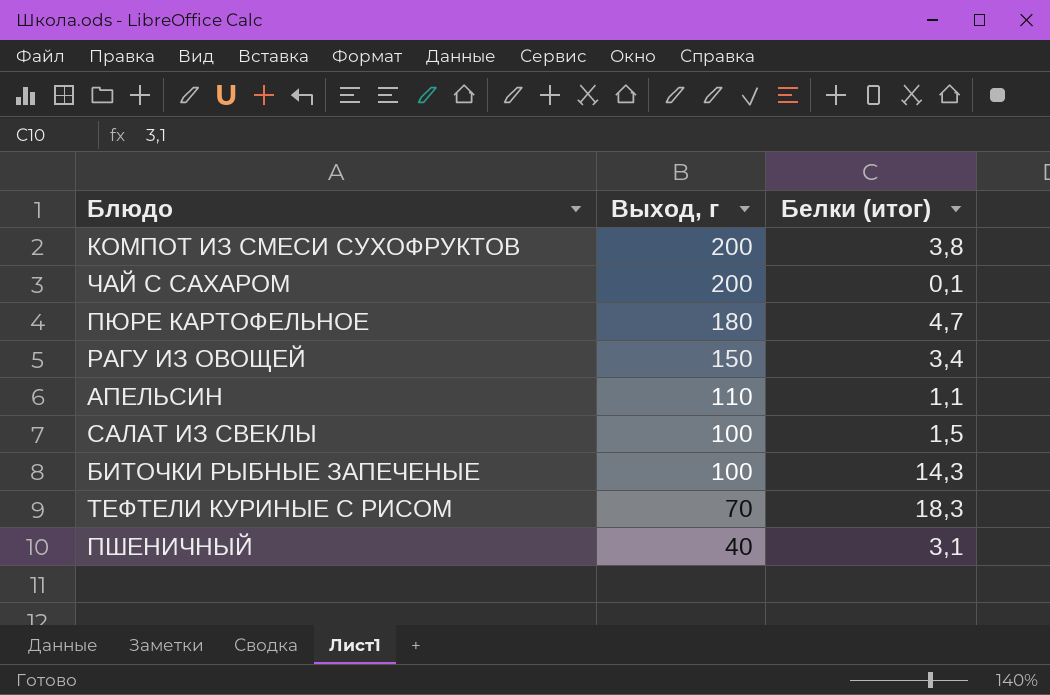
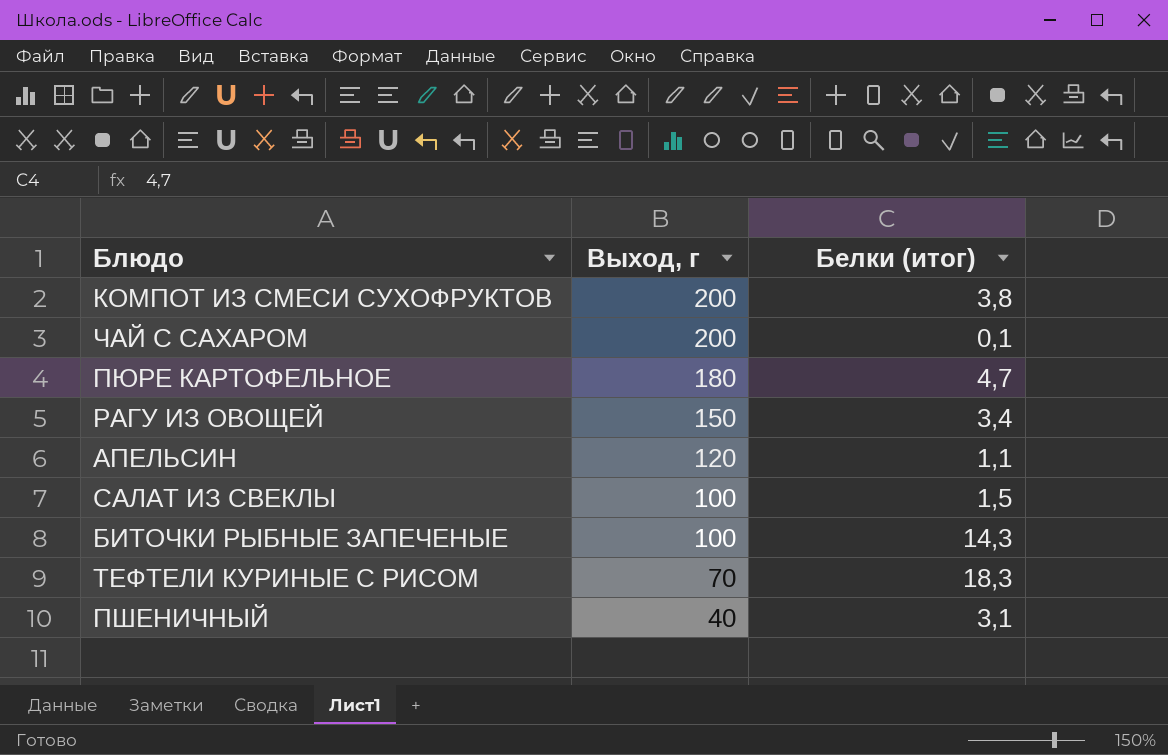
АПЕЛЬСИН | Выход, г: 110 -> 120

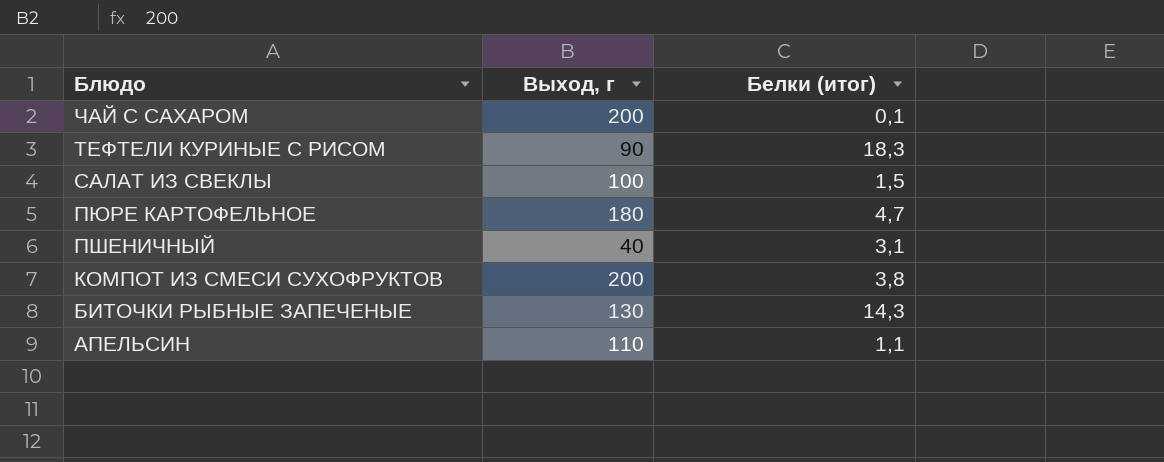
row order: Выход, г descending -> Блюдо descending
row РАГУ ИЗ ОВОЩЕЙ: 150 | 3,4 -> none
ТЕФТЕЛИ КУРИНЫЕ С РИСОМ | Выход, г: 70 -> 90
БИТОЧКИ РЫБНЫЕ ЗАПЕЧЕНЫЕ | Выход, г: 100 -> 130
АПЕЛЬСИН | Выход, г: 120 -> 110

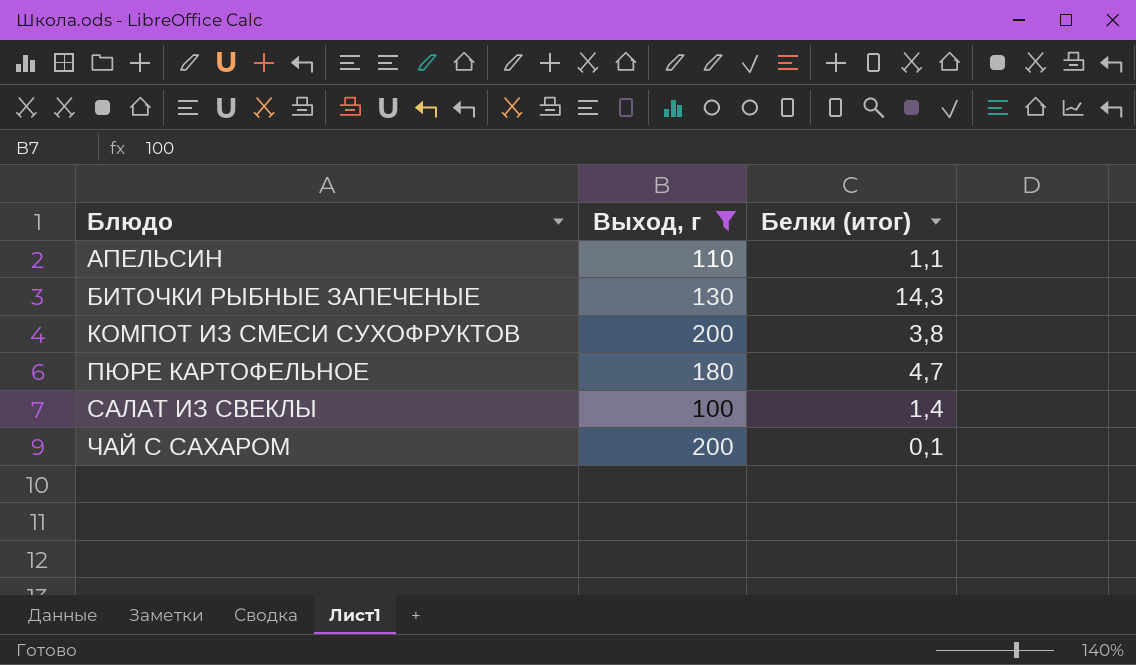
filter: none -> Выход, г >= 100
row order: Блюдо descending -> Блюдо ascending
САЛАТ ИЗ СВЕКЛЫ | Белки (итог): 1,5 -> 1,4

